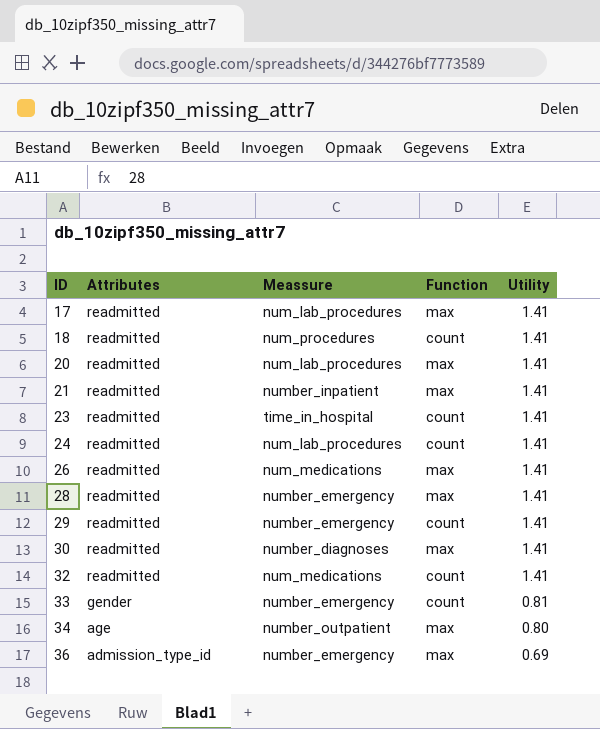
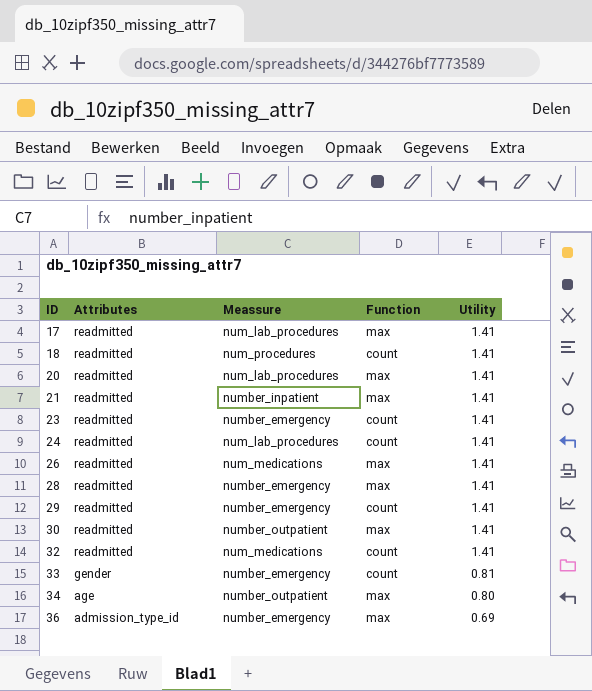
23 | Meassure: time_in_hospital -> number_emergency
30 | Meassure: number_diagnoses -> number_outpatient

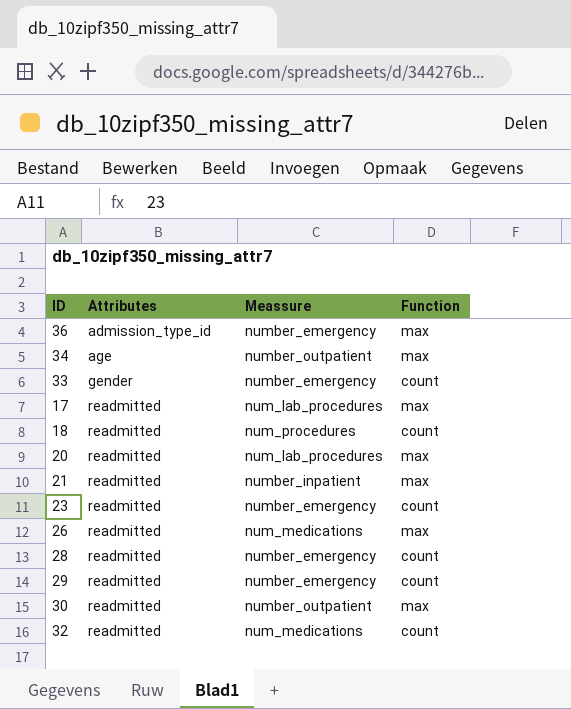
row order: ID ascending -> Attributes ascending
column Utility | position: 5 -> none
row 24: readmitted | num_lab_procedures | count | 1.41 -> none
28 | Function: max -> count

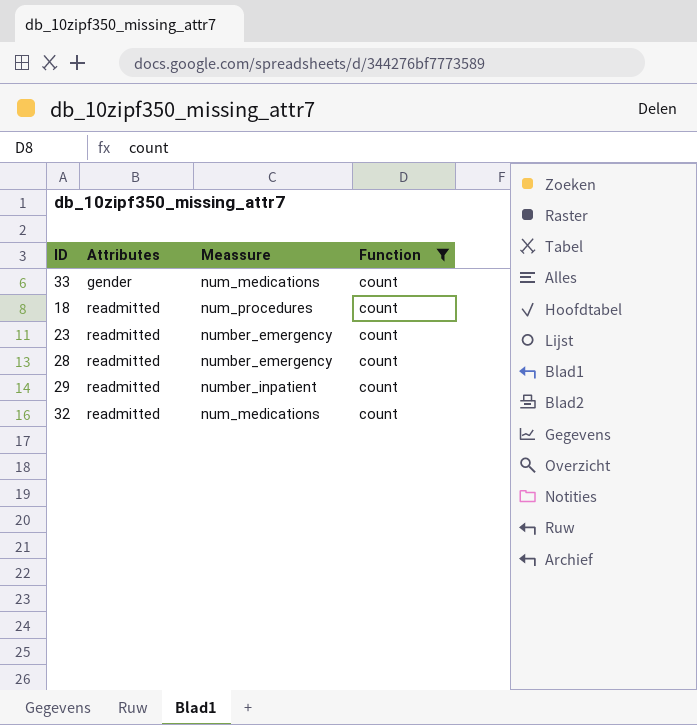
filter: none -> Function = count
33 | Meassure: number_emergency -> num_medications
29 | Meassure: number_emergency -> number_inpatient

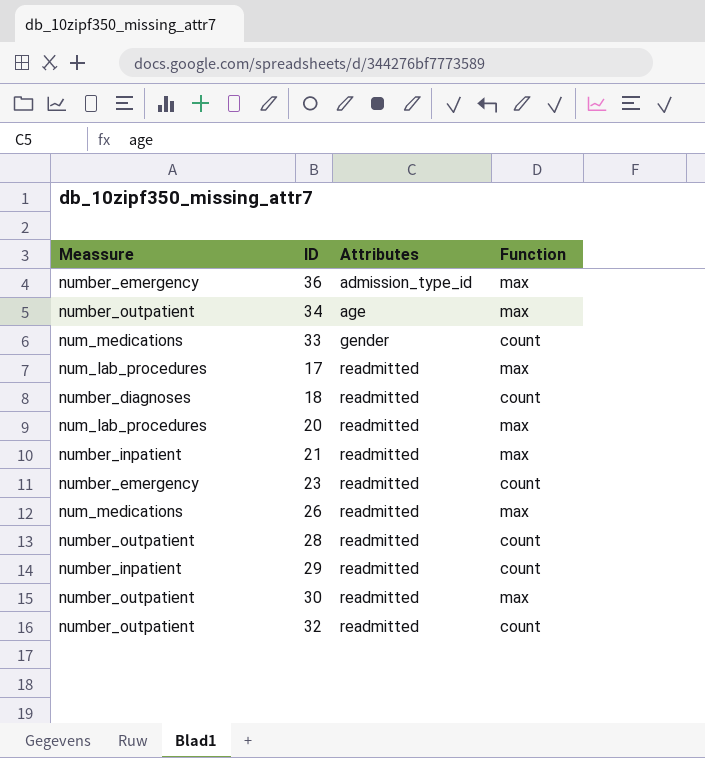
filter: Function = count -> none
column Meassure | position: 3 -> 1
18 | Meassure: num_procedures -> number_diagnoses
28 | Meassure: number_emergency -> number_outpatient
32 | Meassure: num_medications -> number_outpatient

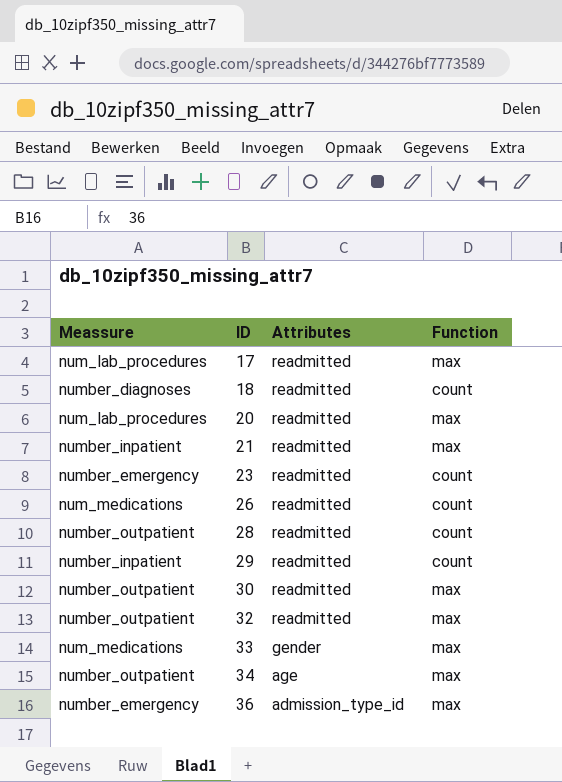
row order: Attributes ascending -> ID ascending
26 | Function: max -> count
32 | Function: count -> max
33 | Function: count -> max

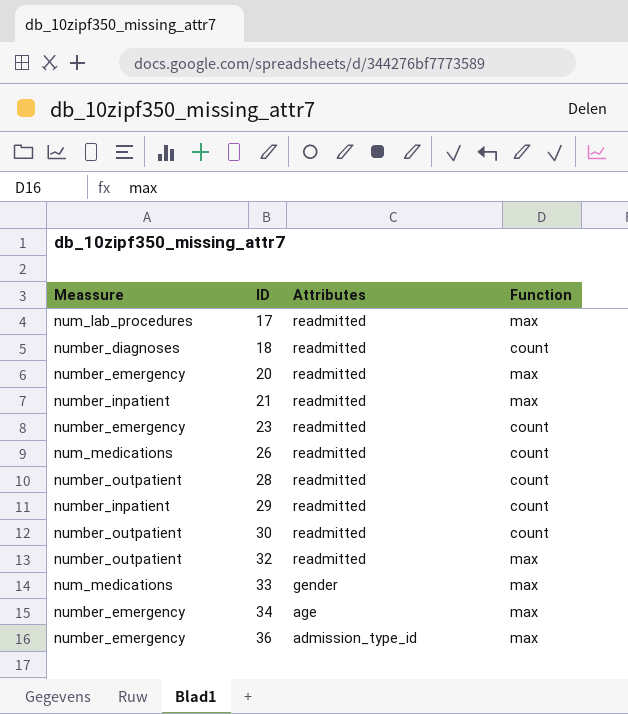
20 | Meassure: num_lab_procedures -> number_emergency
30 | Function: max -> count
34 | Meassure: number_outpatient -> number_emergency

